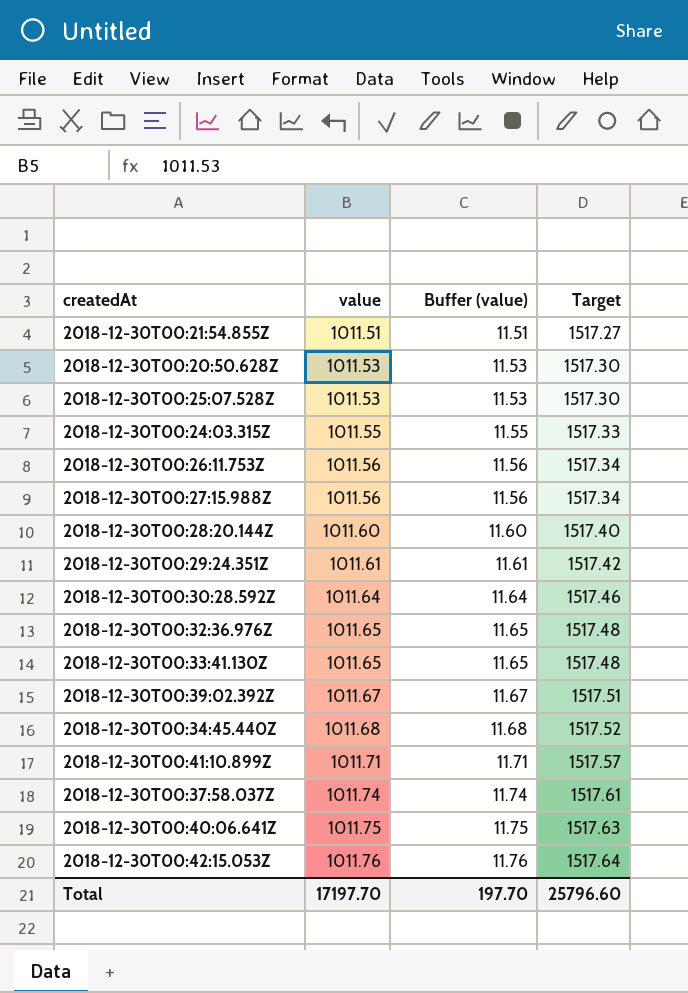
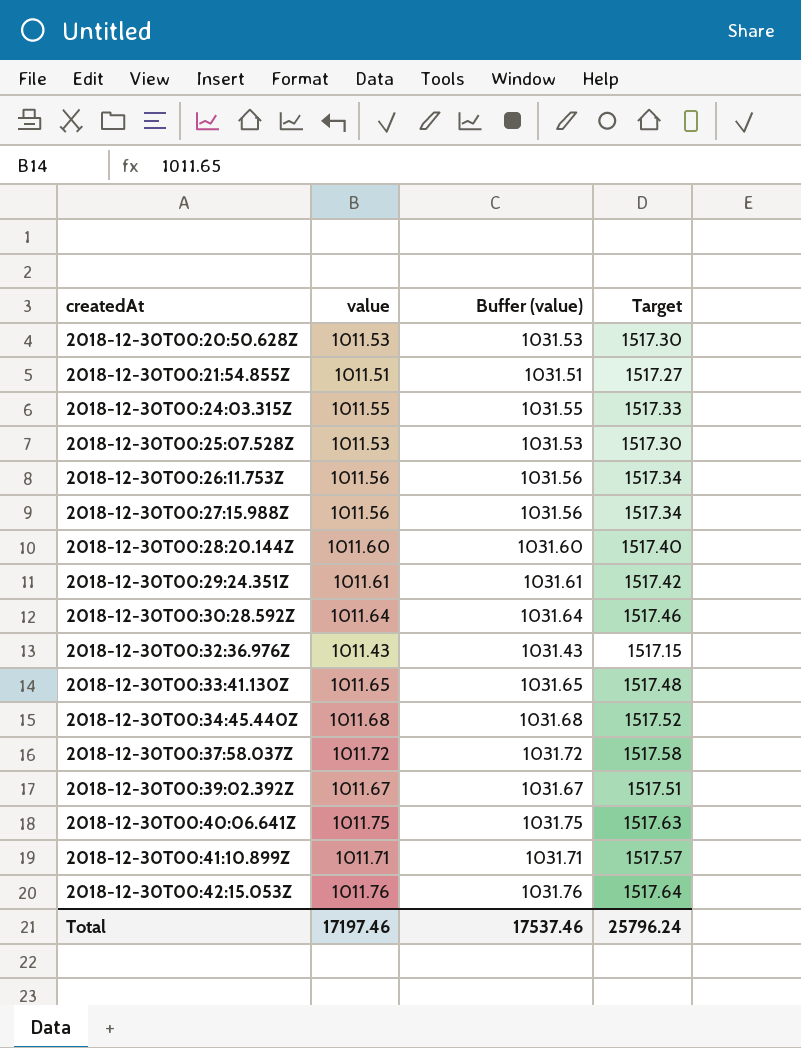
row order: value ascending -> createdAt ascending
column Buffer (value) | formula: [value] - 1000 -> [value] + 20
2018-12-30T00:32:36.976Z | value: 1011.65 -> 1011.43
2018-12-30T00:32:36.976Z | Target: 1517.48 -> 1517.15
2018-12-30T00:37:58.037Z | value: 1011.74 -> 1011.72
2018-12-30T00:37:58.037Z | Target: 1517.61 -> 1517.58
Total | value: 17197.70 -> 17197.46
Total | Buffer (value): 197.70 -> 17537.46
Total | Target: 25796.60 -> 25796.24

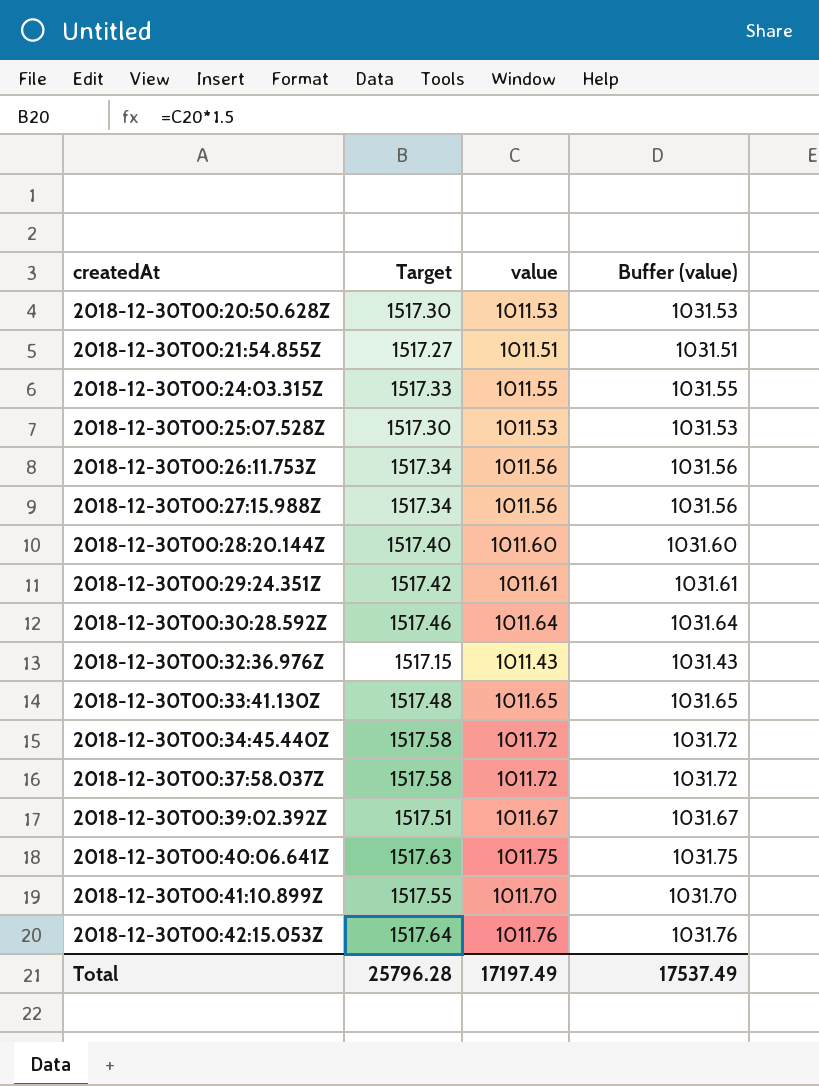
column Target | position: 4 -> 2
2018-12-30T00:34:45.440Z | Target: 1517.52 -> 1517.58
2018-12-30T00:34:45.440Z | value: 1011.68 -> 1011.72
2018-12-30T00:34:45.440Z | Buffer (value): 1031.68 -> 1031.72
2018-12-30T00:41:10.899Z | Target: 1517.57 -> 1517.55
2018-12-30T00:41:10.899Z | value: 1011.71 -> 1011.70
2018-12-30T00:41:10.899Z | Buffer (value): 1031.71 -> 1031.70
Total | Target: 25796.24 -> 25796.28
Total | value: 17197.46 -> 17197.49
Total | Buffer (value): 17537.46 -> 17537.49

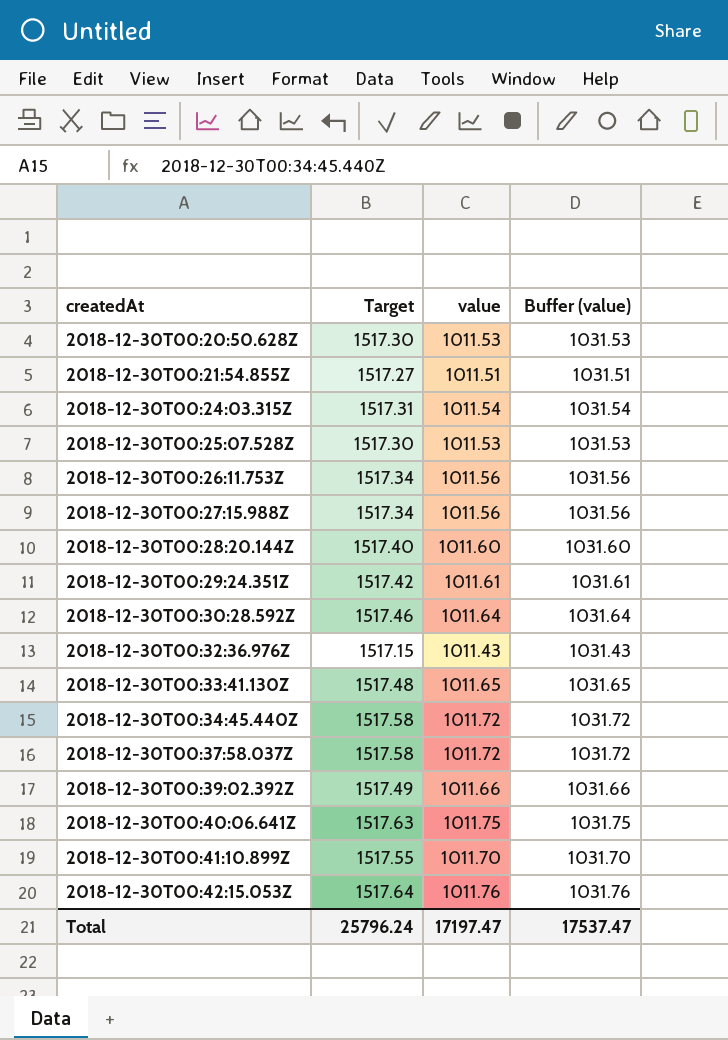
2018-12-30T00:24:03.315Z | Target: 1517.33 -> 1517.31
2018-12-30T00:24:03.315Z | value: 1011.55 -> 1011.54
2018-12-30T00:24:03.315Z | Buffer (value): 1031.55 -> 1031.54
2018-12-30T00:39:02.392Z | Target: 1517.51 -> 1517.49
2018-12-30T00:39:02.392Z | value: 1011.67 -> 1011.66
2018-12-30T00:39:02.392Z | Buffer (value): 1031.67 -> 1031.66
Total | Target: 25796.28 -> 25796.24
Total | value: 17197.49 -> 17197.47
Total | Buffer (value): 17537.49 -> 17537.47

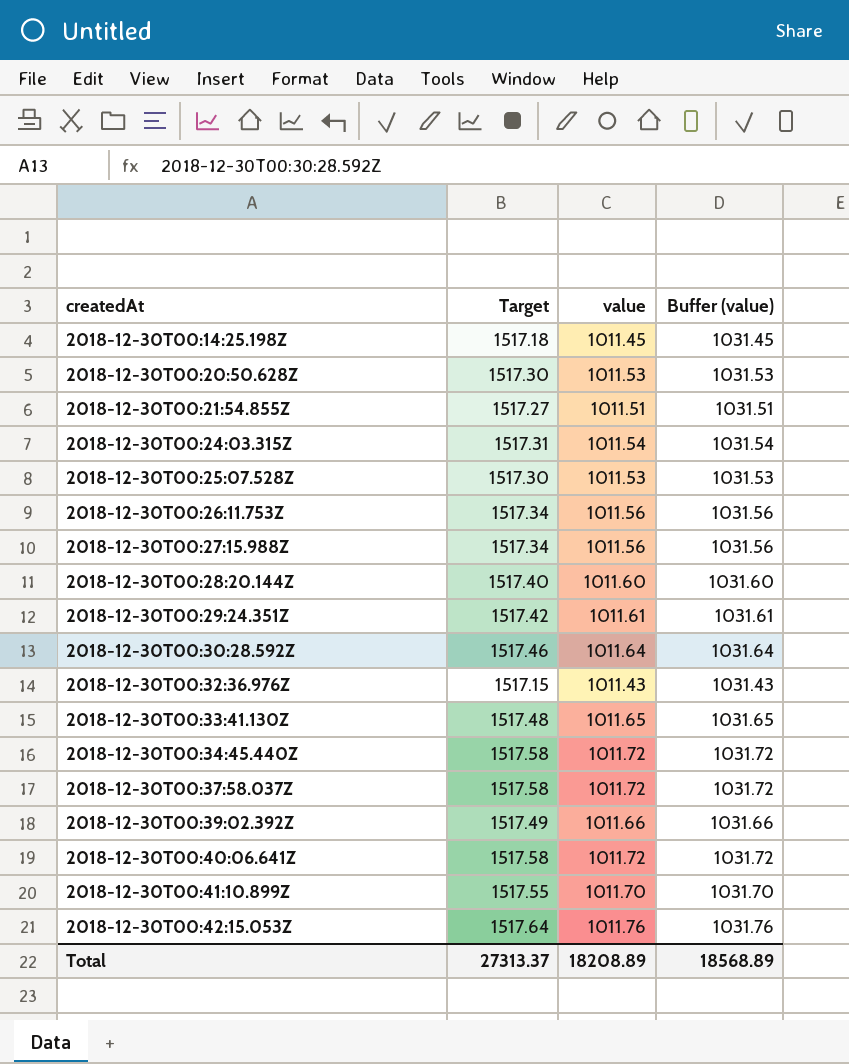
row 2018-12-30T00:14:25.198Z: none -> 1517.18 | 1011.45 | 1031.45
2018-12-30T00:40:06.641Z | Target: 1517.63 -> 1517.58
2018-12-30T00:40:06.641Z | value: 1011.75 -> 1011.72
2018-12-30T00:40:06.641Z | Buffer (value): 1031.75 -> 1031.72
Total | Target: 25796.24 -> 27313.37
Total | value: 17197.47 -> 18208.89
Total | Buffer (value): 17537.47 -> 18568.89

